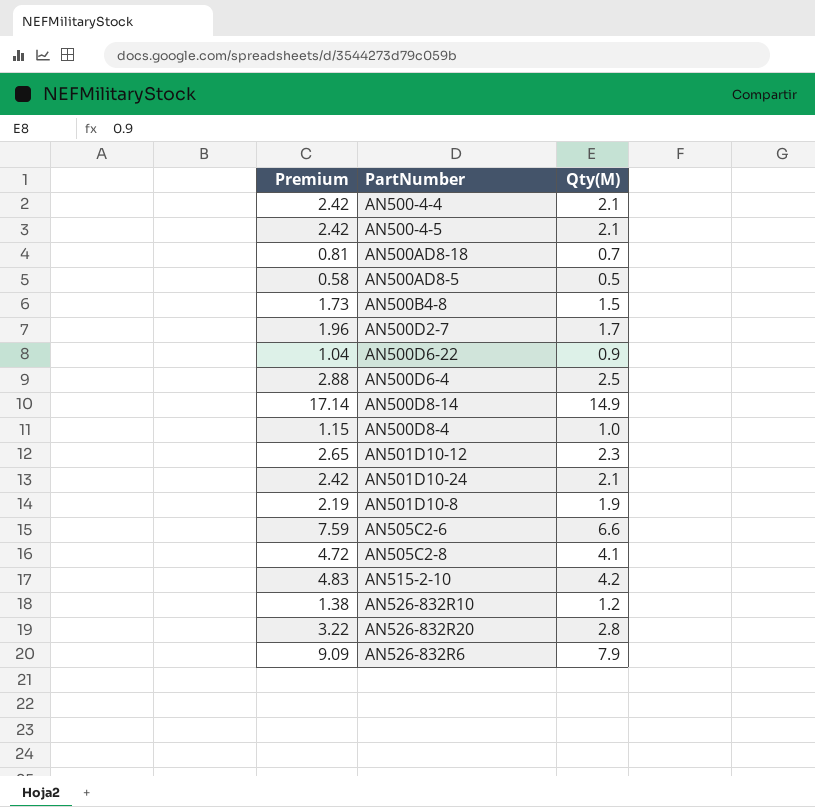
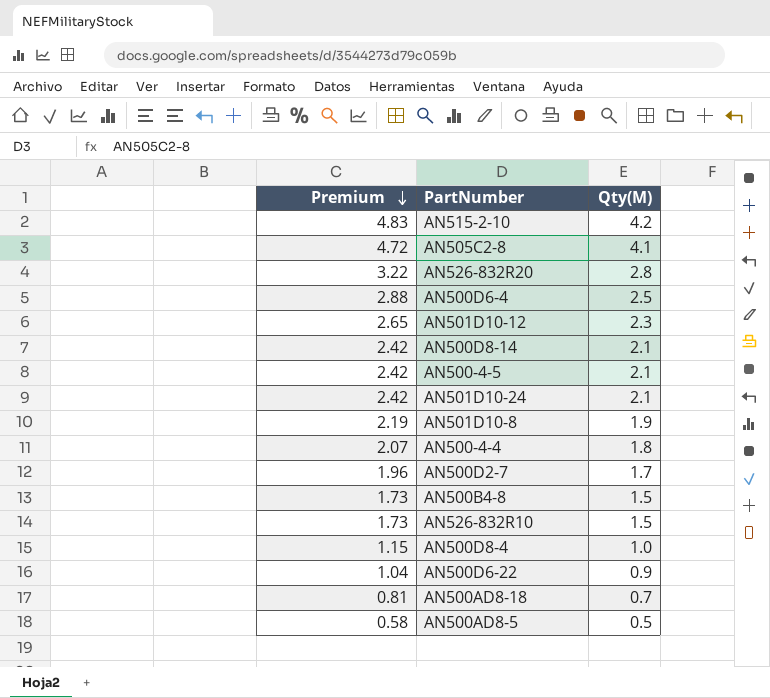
row order: none -> Premium descending
row AN505C2-6: 7.59 | 6.6 -> none
row AN526-832R6: 9.09 | 7.9 -> none
AN500D8-14 | Premium: 17.14 -> 2.42
AN500D8-14 | Qty(M): 14.9 -> 2.1
AN500-4-4 | Premium: 2.42 -> 2.07
AN500-4-4 | Qty(M): 2.1 -> 1.8
AN526-832R10 | Premium: 1.38 -> 1.73
AN526-832R10 | Qty(M): 1.2 -> 1.5

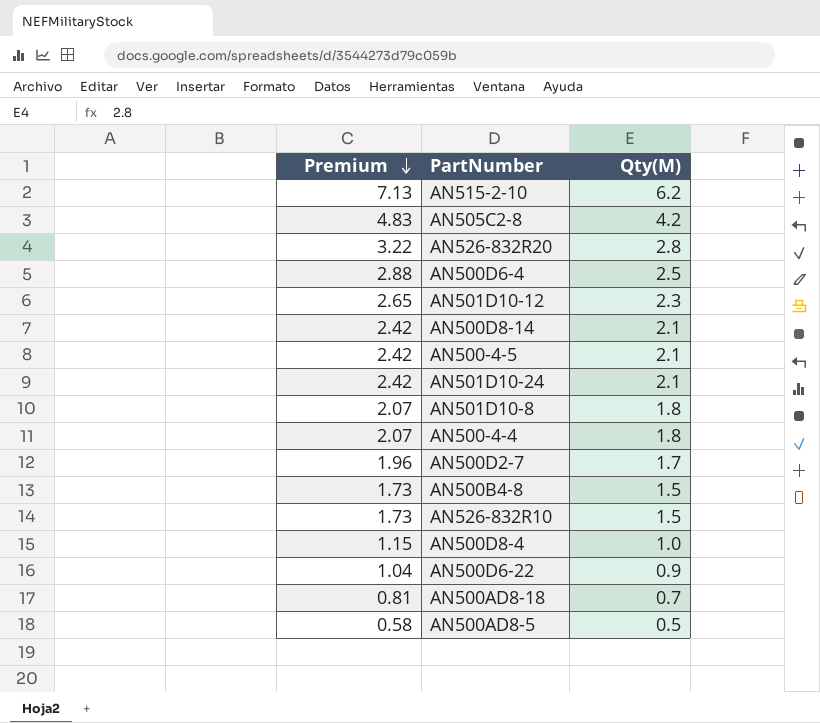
AN515-2-10 | Premium: 4.83 -> 7.13
AN515-2-10 | Qty(M): 4.2 -> 6.2
AN505C2-8 | Premium: 4.72 -> 4.83
AN505C2-8 | Qty(M): 4.1 -> 4.2
AN501D10-8 | Premium: 2.19 -> 2.07
AN501D10-8 | Qty(M): 1.9 -> 1.8

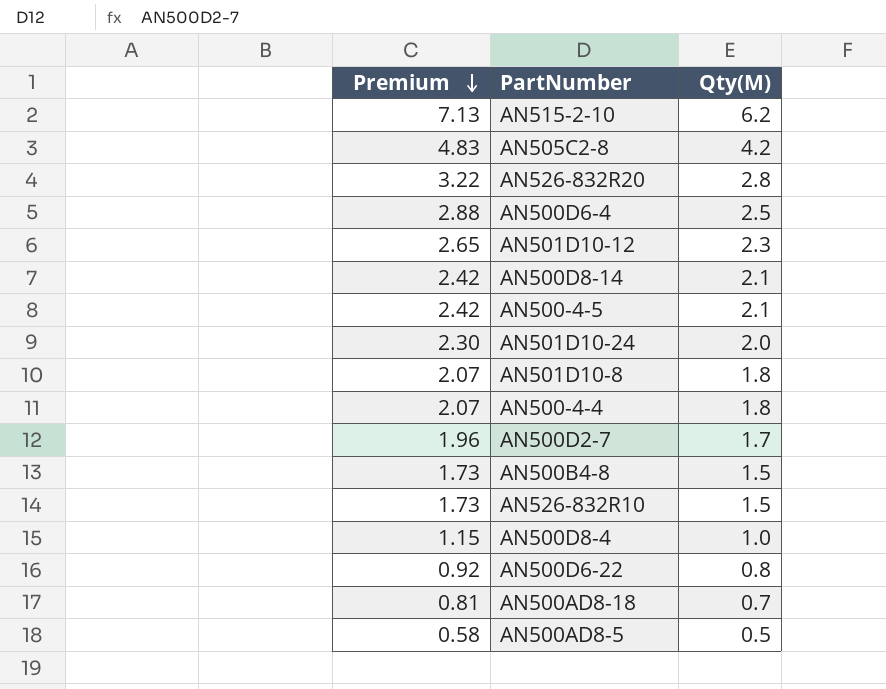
AN501D10-24 | Premium: 2.42 -> 2.30
AN501D10-24 | Qty(M): 2.1 -> 2.0
AN500D6-22 | Premium: 1.04 -> 0.92
AN500D6-22 | Qty(M): 0.9 -> 0.8

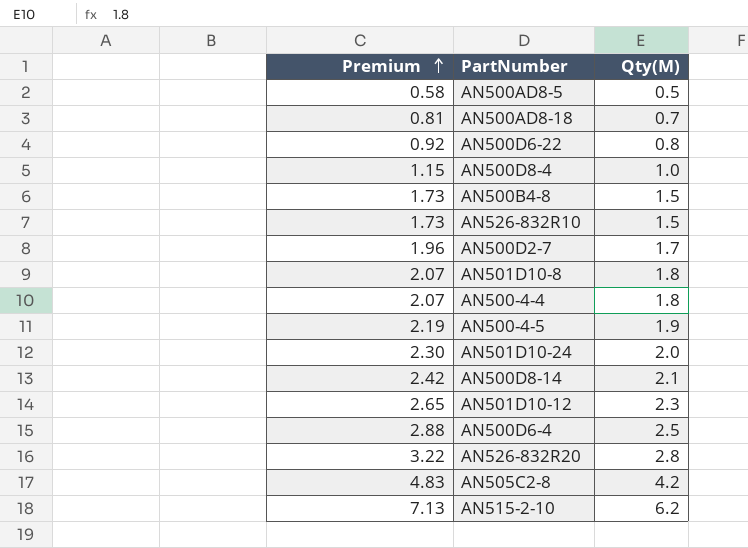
row order: Premium descending -> Premium ascending
AN500-4-5 | Premium: 2.42 -> 2.19
AN500-4-5 | Qty(M): 2.1 -> 1.9

